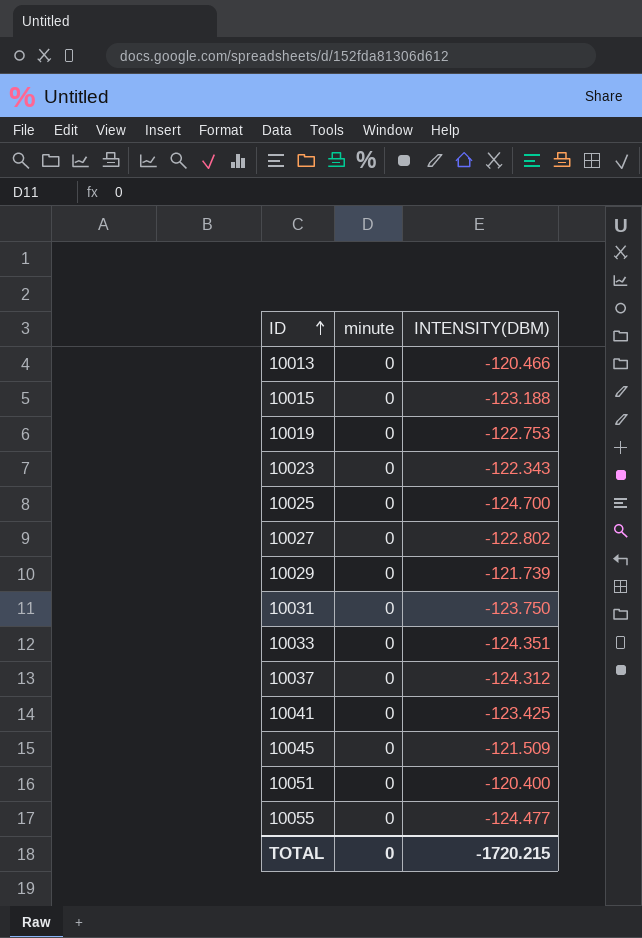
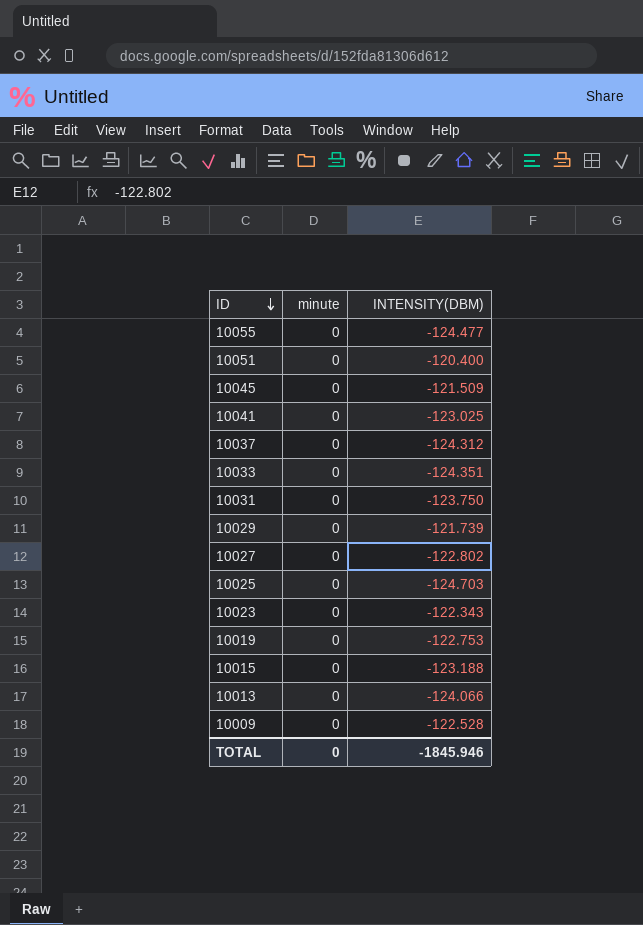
row order: ID ascending -> ID descending
10041 | INTENSITY(DBM): -123.425 -> -123.025
10025 | INTENSITY(DBM): -124.700 -> -124.703
10013 | INTENSITY(DBM): -120.466 -> -124.066
row 10009: none -> 0 | -122.528
TOTAL | INTENSITY(DBM): -1720.215 -> -1845.946

